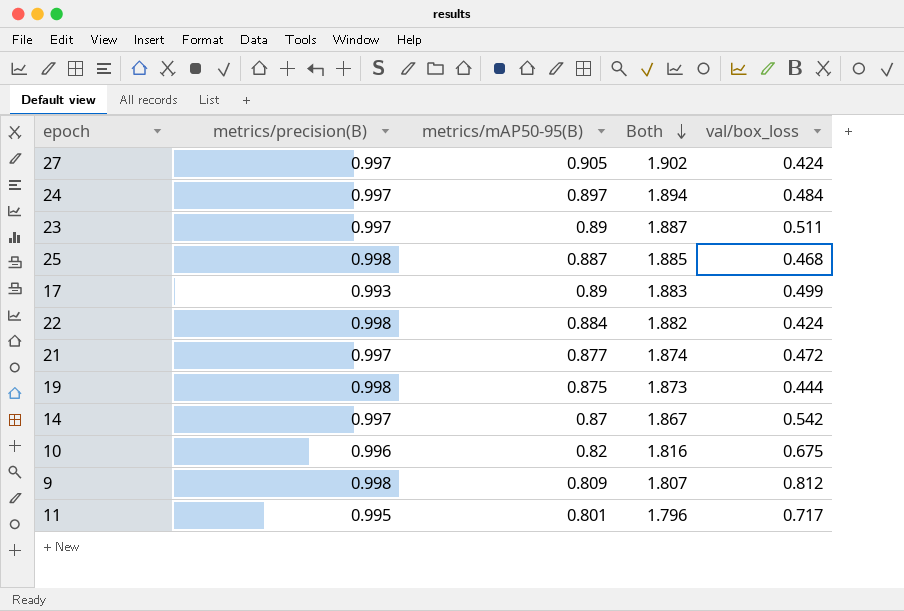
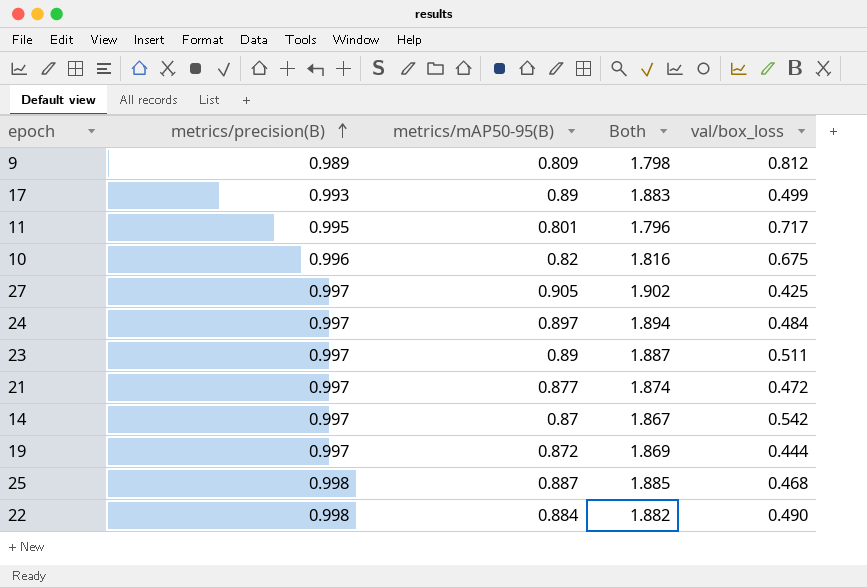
row order: Both descending -> metrics/precision(B) ascending
9 | metrics/precision(B): 0.998 -> 0.989
9 | Both: 1.807 -> 1.798
27 | val/box_loss: 0.424 -> 0.425
19 | metrics/precision(B): 0.998 -> 0.997
19 | metrics/mAP50-95(B): 0.875 -> 0.872
19 | Both: 1.873 -> 1.869
22 | val/box_loss: 0.424 -> 0.490

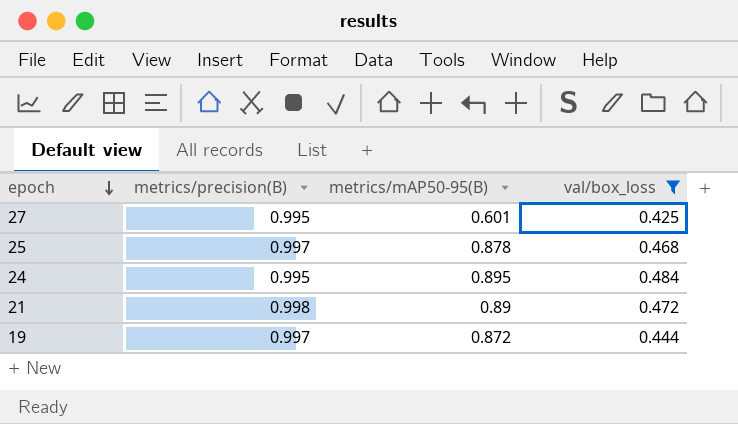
filter: none -> val/box_loss <= 0.484
row order: metrics/precision(B) ascending -> epoch descending
column Both | formula: [metrics/precision(B)] + [metrics/mAP50-95(B)] -> none
27 | metrics/precision(B): 0.997 -> 0.995
27 | metrics/mAP50-95(B): 0.905 -> 0.601
25 | metrics/precision(B): 0.998 -> 0.997
25 | metrics/mAP50-95(B): 0.887 -> 0.878
24 | metrics/precision(B): 0.997 -> 0.995
24 | metrics/mAP50-95(B): 0.897 -> 0.895
21 | metrics/precision(B): 0.997 -> 0.998
21 | metrics/mAP50-95(B): 0.877 -> 0.89

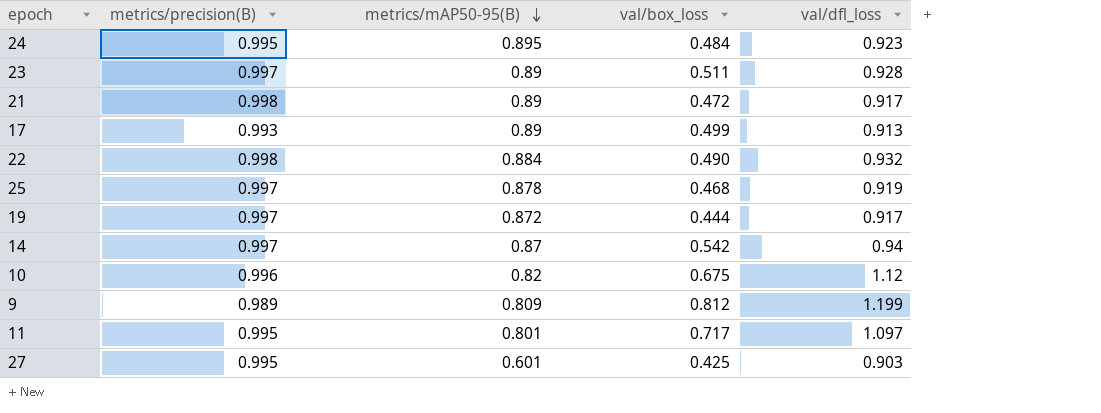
filter: val/box_loss <= 0.484 -> none
row order: epoch descending -> metrics/mAP50-95(B) descending
column val/dfl_loss | position: none -> 5

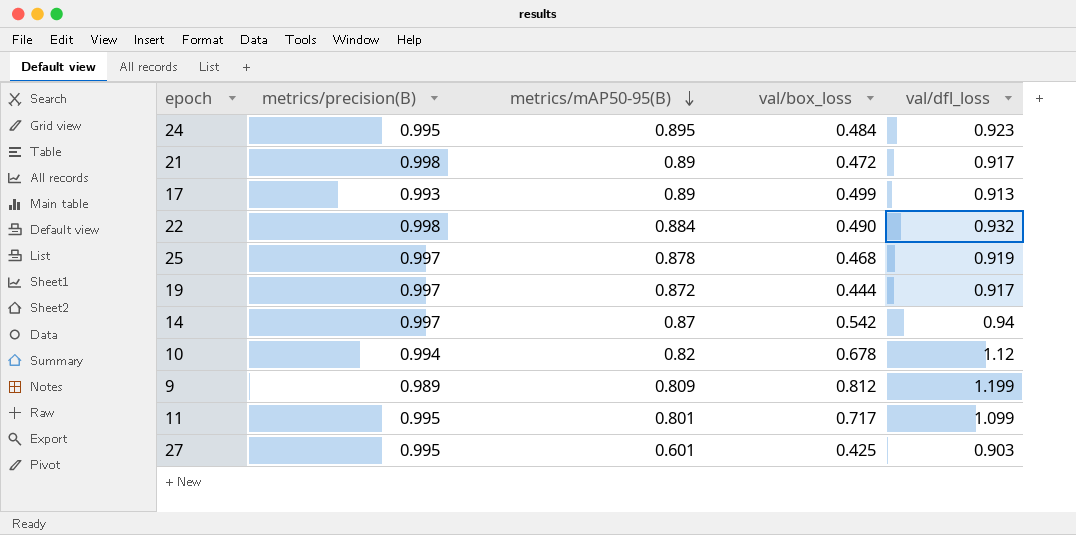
row 23: 0.997 | 0.89 | 0.511 | 0.928 -> none
10 | metrics/precision(B): 0.996 -> 0.994
10 | val/box_loss: 0.675 -> 0.678
11 | val/dfl_loss: 1.097 -> 1.099

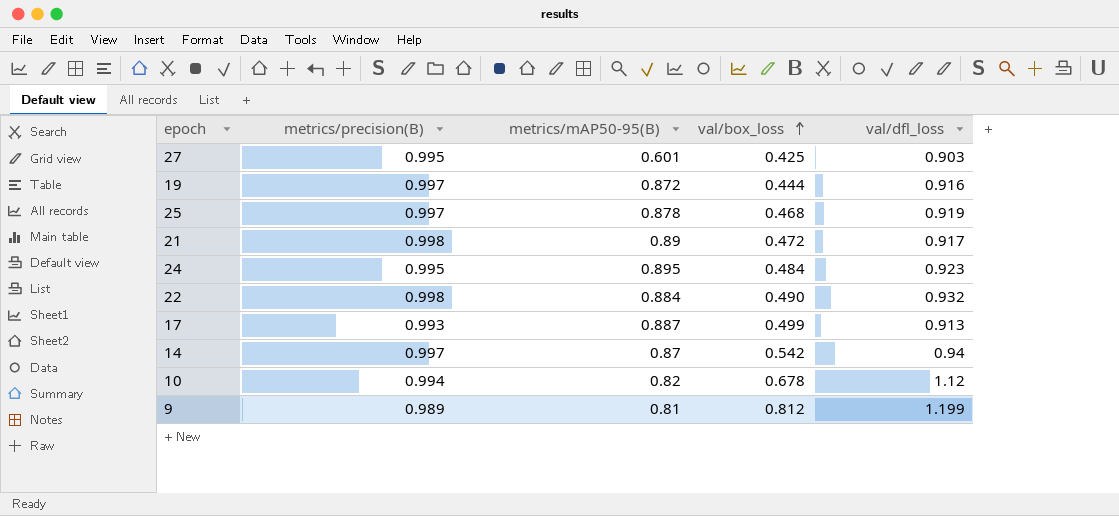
row order: metrics/mAP50-95(B) descending -> val/box_loss ascending
row 11: 0.995 | 0.801 | 0.717 | 1.099 -> none
19 | val/dfl_loss: 0.917 -> 0.916
17 | metrics/mAP50-95(B): 0.89 -> 0.887
9 | metrics/mAP50-95(B): 0.809 -> 0.81

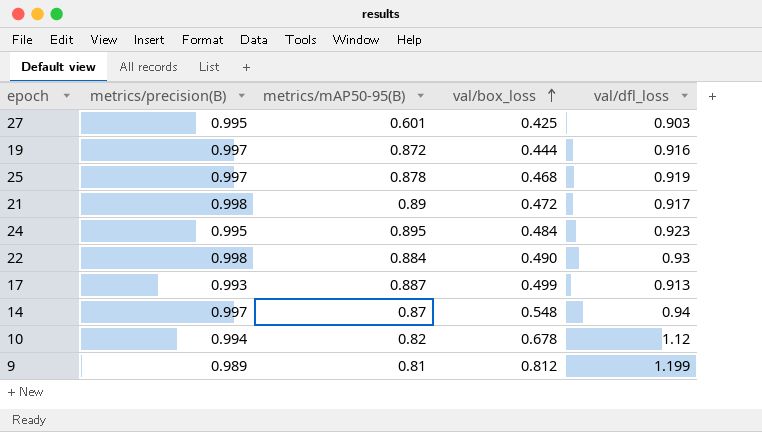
22 | val/dfl_loss: 0.932 -> 0.93
14 | val/box_loss: 0.542 -> 0.548

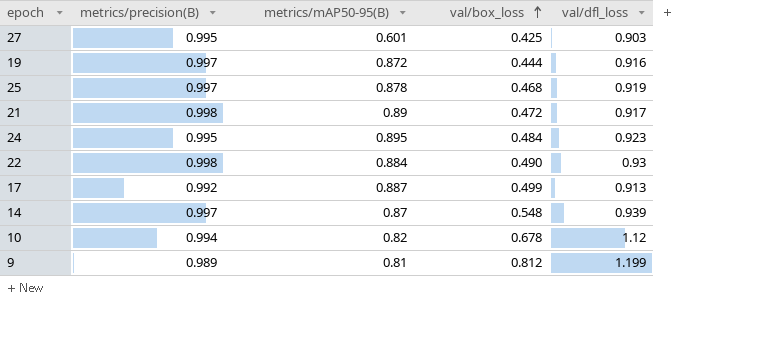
17 | metrics/precision(B): 0.993 -> 0.992
14 | val/dfl_loss: 0.94 -> 0.939

